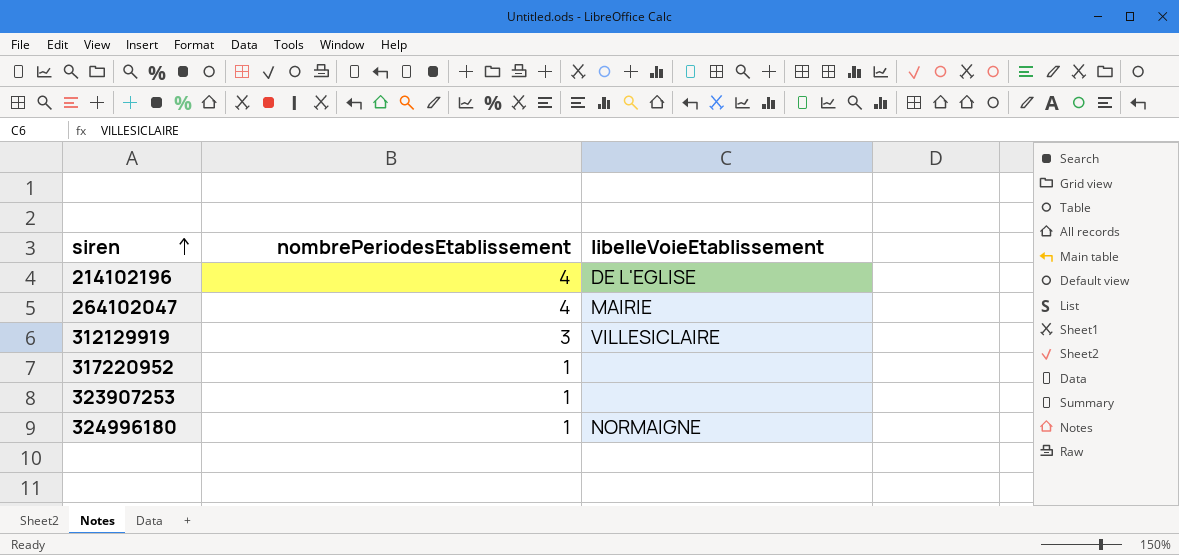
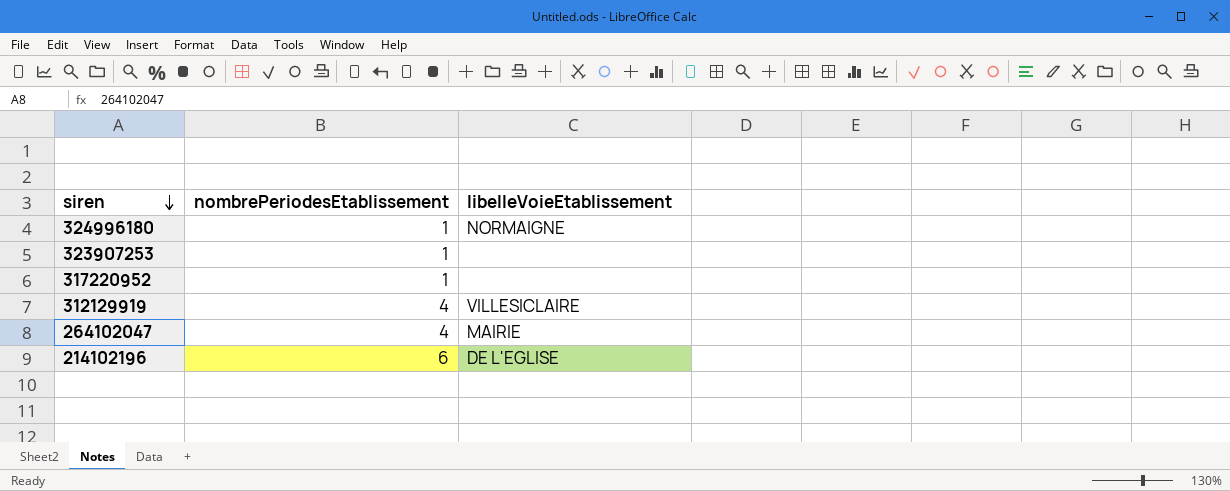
row order: siren ascending -> siren descending
312129919 | nombrePeriodesEtablissement: 3 -> 4
214102196 | nombrePeriodesEtablissement: 4 -> 6

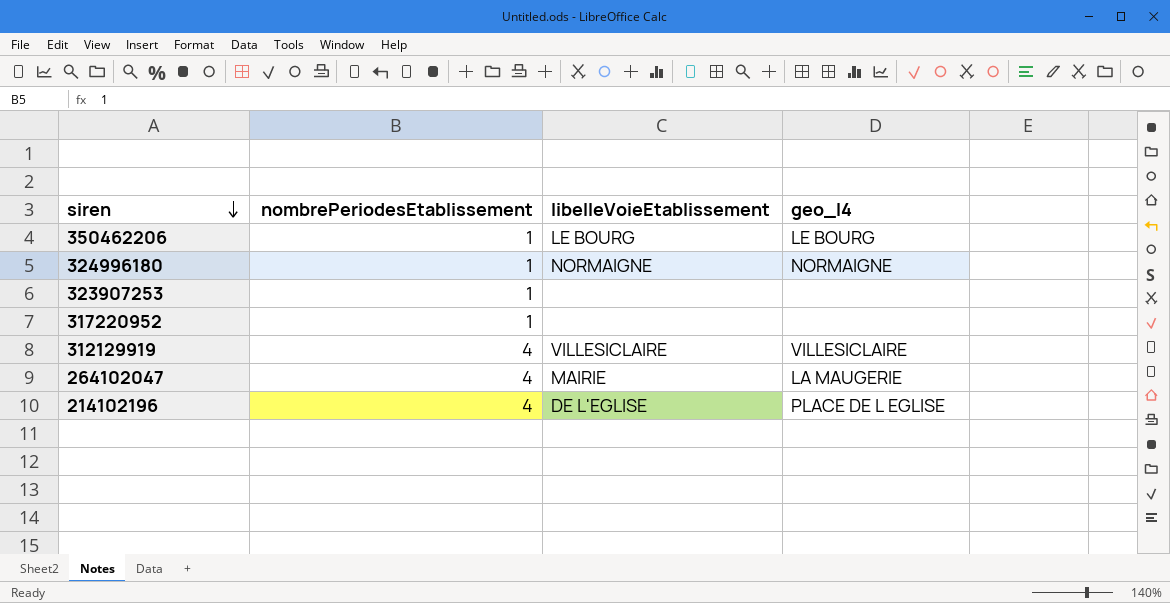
column geo_l4 | position: none -> 4
row 350462206: none -> 1 | LE BOURG | LE BOURG
214102196 | nombrePeriodesEtablissement: 6 -> 4

